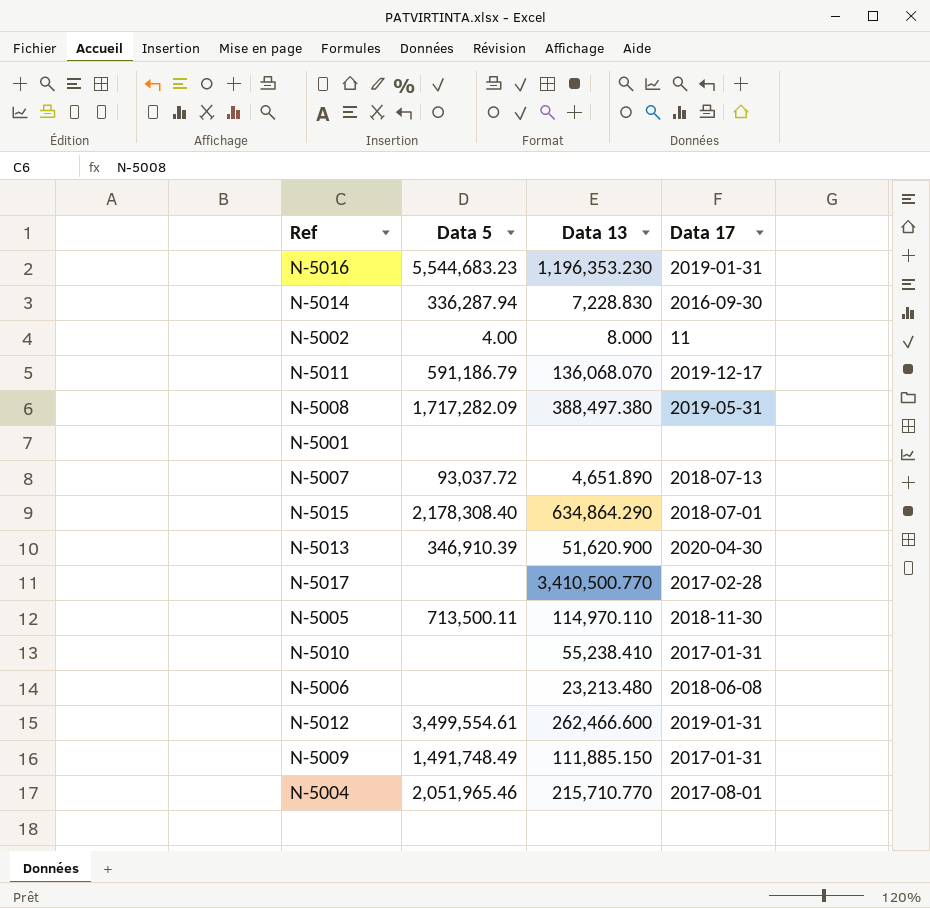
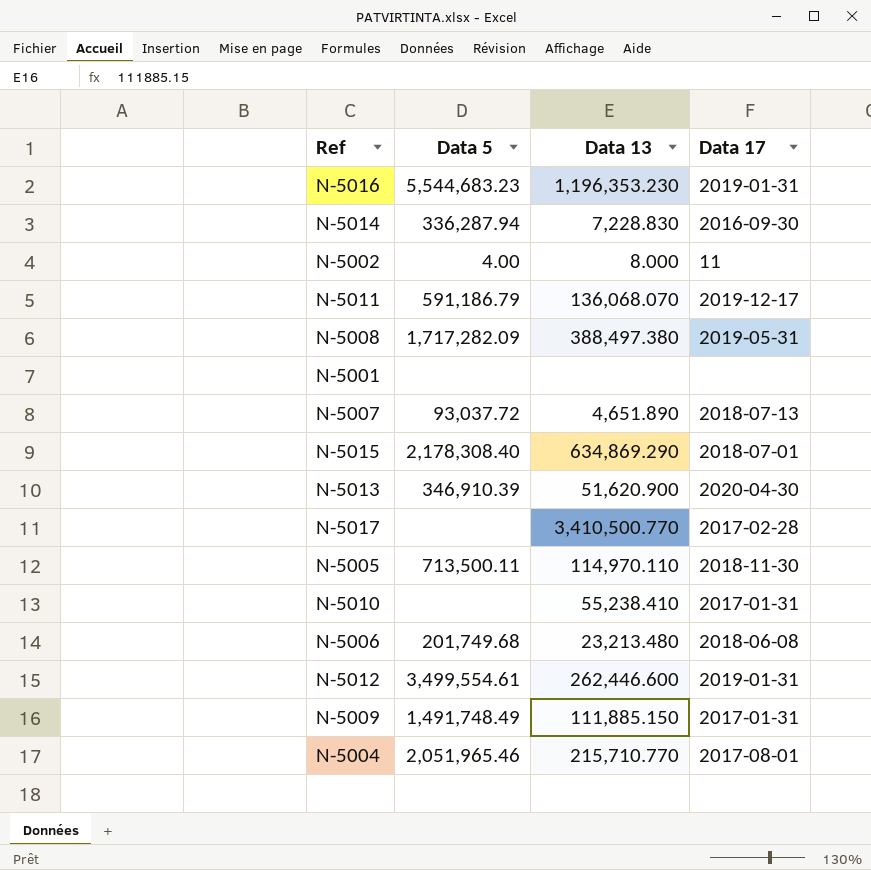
N-5015 | Data 13: 634,864.290 -> 634,869.290
N-5006 | Data 5: none -> 201,749.68
N-5012 | Data 13: 262,466.600 -> 262,446.600

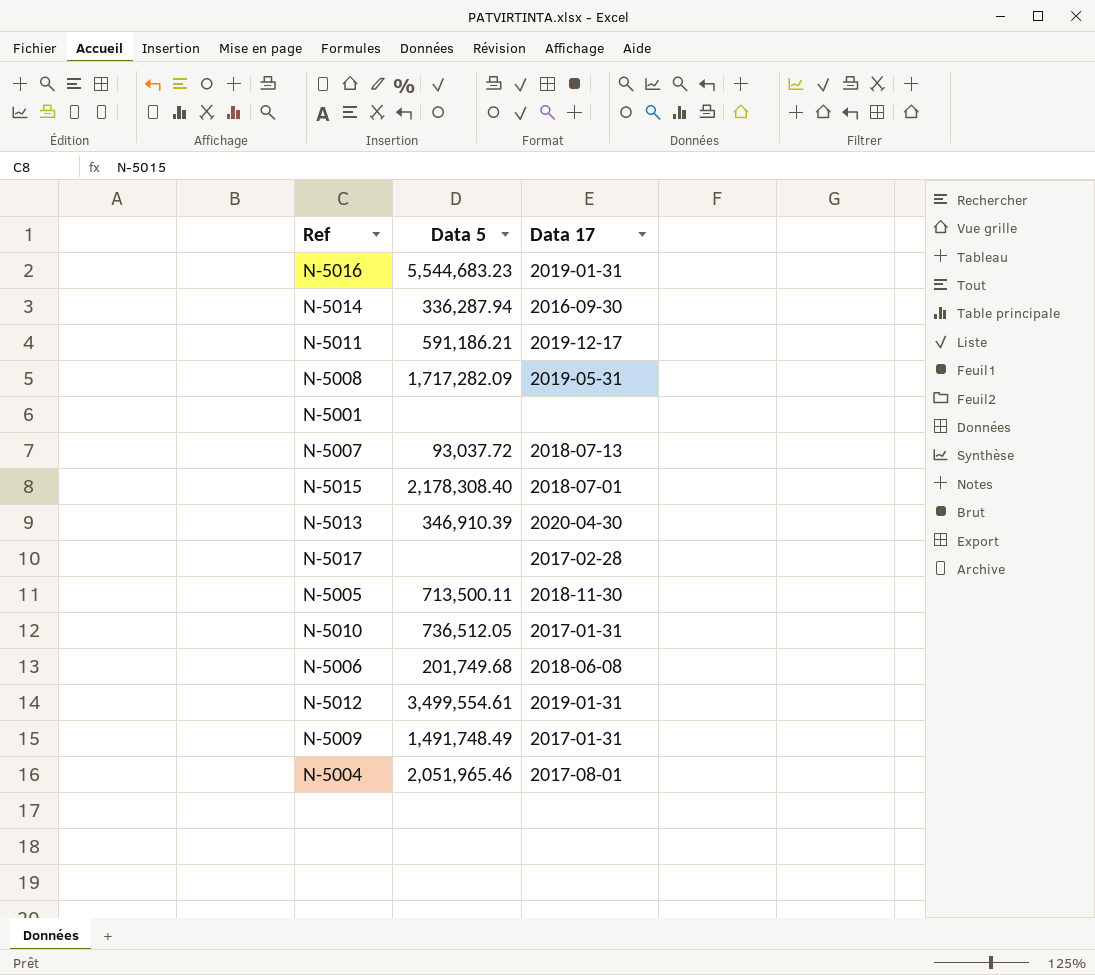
column Data 13 | position: 3 -> none
row N-5002: 4.00 | 8.000 | 11 -> none
N-5011 | Data 5: 591,186.79 -> 591,186.21
N-5010 | Data 5: none -> 736,512.05

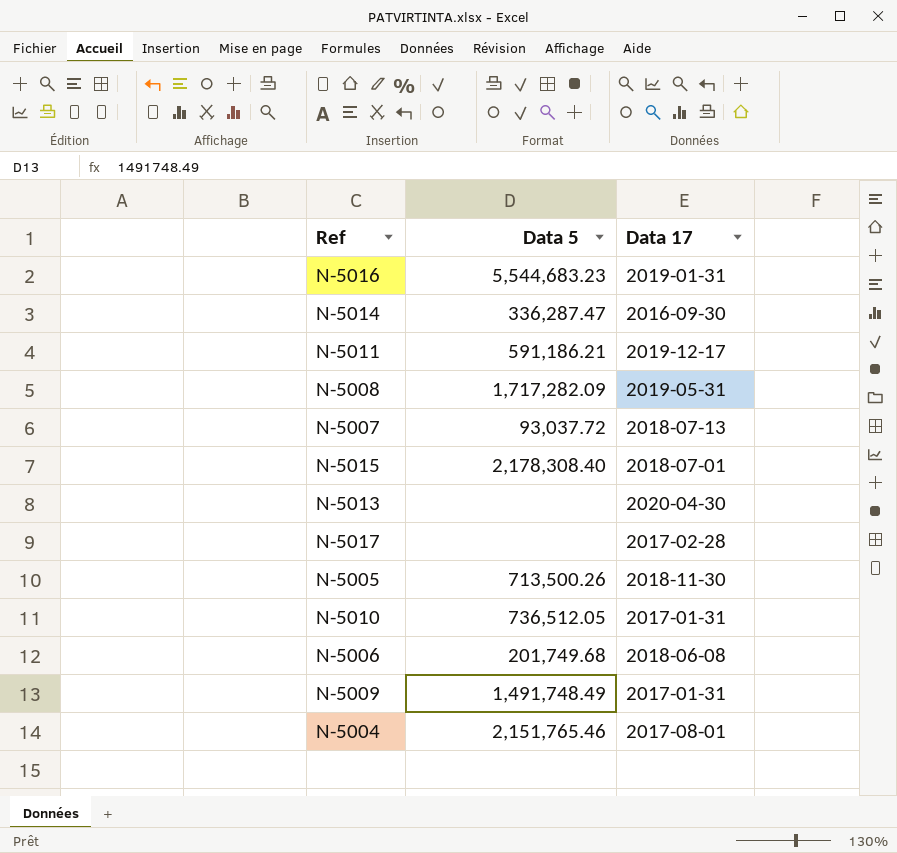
row N-5001: none | none -> none
row N-5012: 3,499,554.61 | 2019-01-31 -> none
N-5014 | Data 5: 336,287.94 -> 336,287.47
N-5013 | Data 5: 346,910.39 -> none
N-5005 | Data 5: 713,500.11 -> 713,500.26
N-5004 | Data 5: 2,051,965.46 -> 2,151,765.46

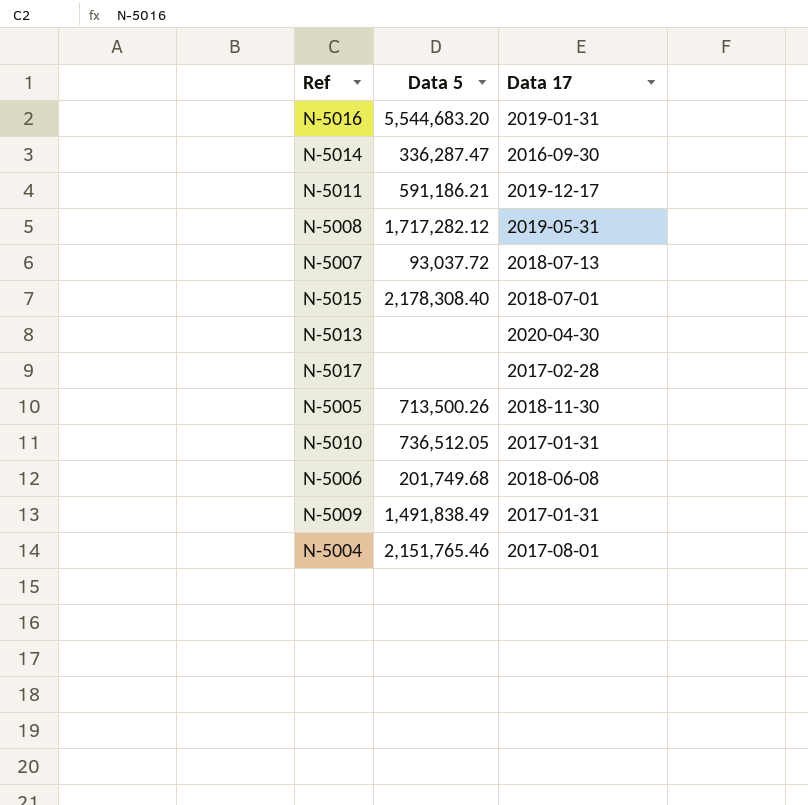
N-5016 | Data 5: 5,544,683.23 -> 5,544,683.20
N-5008 | Data 5: 1,717,282.09 -> 1,717,282.12
N-5009 | Data 5: 1,491,748.49 -> 1,491,838.49

